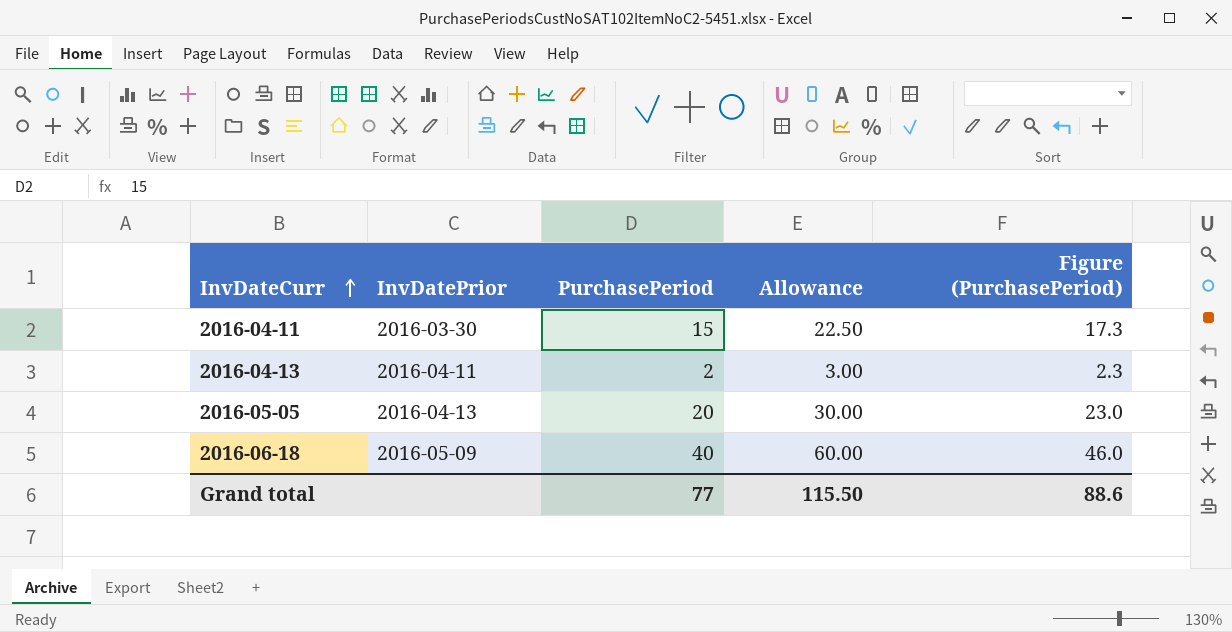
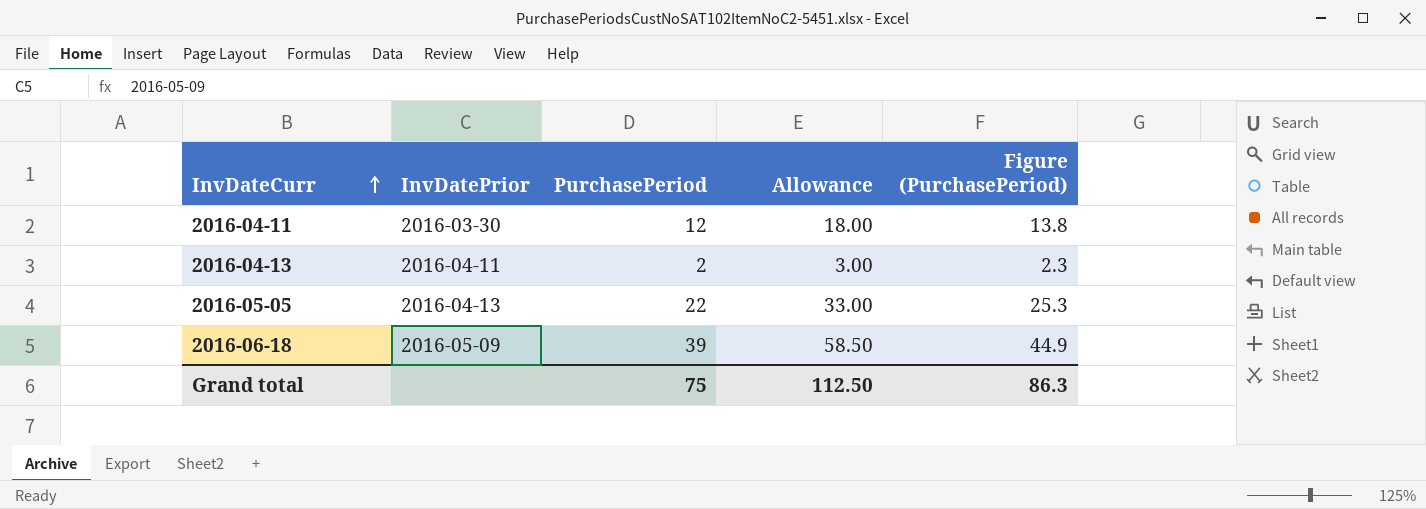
2016-04-11 | PurchasePeriod: 15 -> 12
2016-04-11 | Allowance: 22.50 -> 18.00
2016-04-11 | Figure (PurchasePeriod): 17.3 -> 13.8
2016-05-05 | PurchasePeriod: 20 -> 22
2016-05-05 | Allowance: 30.00 -> 33.00
2016-05-05 | Figure (PurchasePeriod): 23.0 -> 25.3
2016-06-18 | PurchasePeriod: 40 -> 39
2016-06-18 | Allowance: 60.00 -> 58.50
2016-06-18 | Figure (PurchasePeriod): 46.0 -> 44.9
Grand total | PurchasePeriod: 77 -> 75
Grand total | Allowance: 115.50 -> 112.50
Grand total | Figure (PurchasePeriod): 88.6 -> 86.3

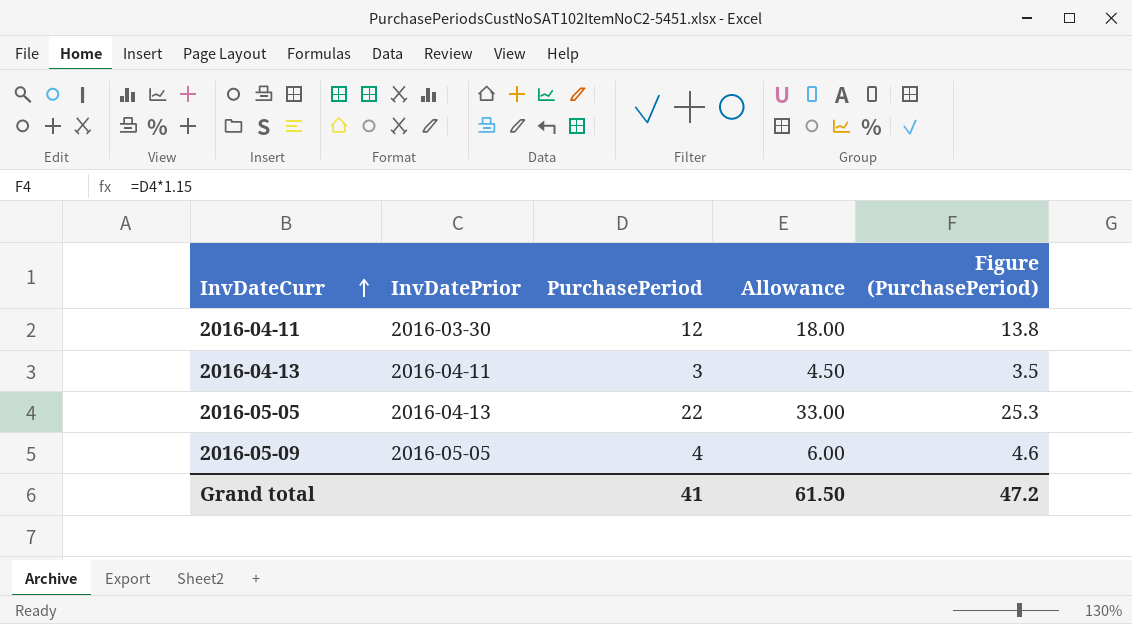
row 2016-06-18: 2016-05-09 | 39 | 58.50 | 44.9 -> none
2016-04-13 | PurchasePeriod: 2 -> 3
2016-04-13 | Allowance: 3.00 -> 4.50
2016-04-13 | Figure (PurchasePeriod): 2.3 -> 3.5
row 2016-05-09: none -> 2016-05-05 | 4 | 6.00 | 4.6
Grand total | PurchasePeriod: 75 -> 41
Grand total | Allowance: 112.50 -> 61.50
Grand total | Figure (PurchasePeriod): 86.3 -> 47.2

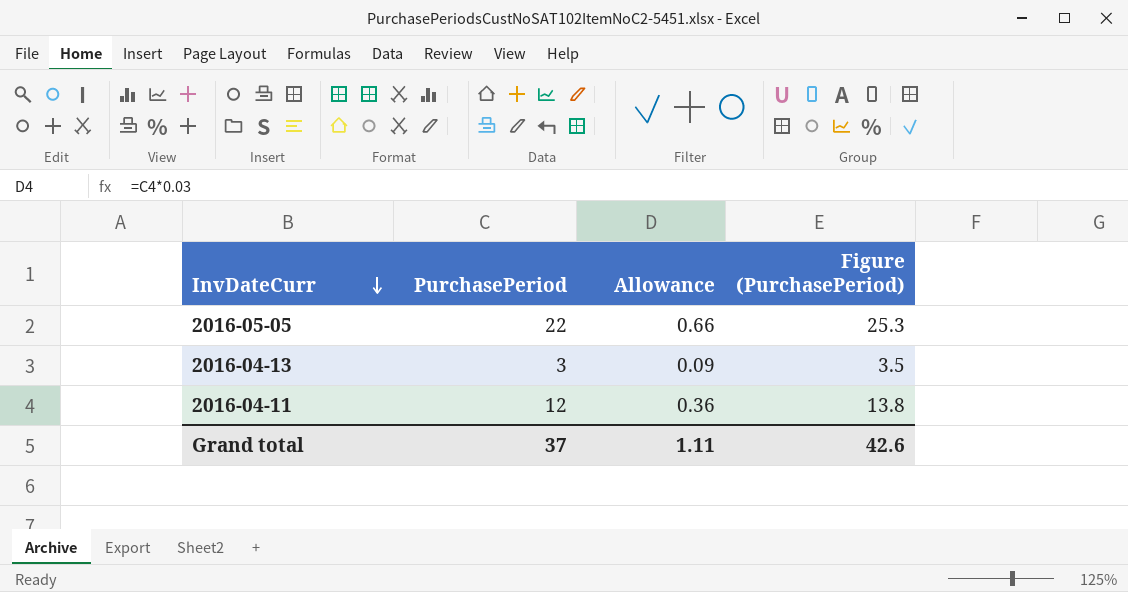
row order: InvDateCurr ascending -> InvDateCurr descending
column InvDatePrior | position: 2 -> none
column Allowance | formula: [PurchasePeriod] * 1.5 -> [PurchasePeriod] * 0.03
row 2016-05-09: 2016-05-05 | 4 | 6.00 | 4.6 -> none
Grand total | PurchasePeriod: 41 -> 37
Grand total | Allowance: 61.50 -> 1.11
Grand total | Figure (PurchasePeriod): 47.2 -> 42.6

